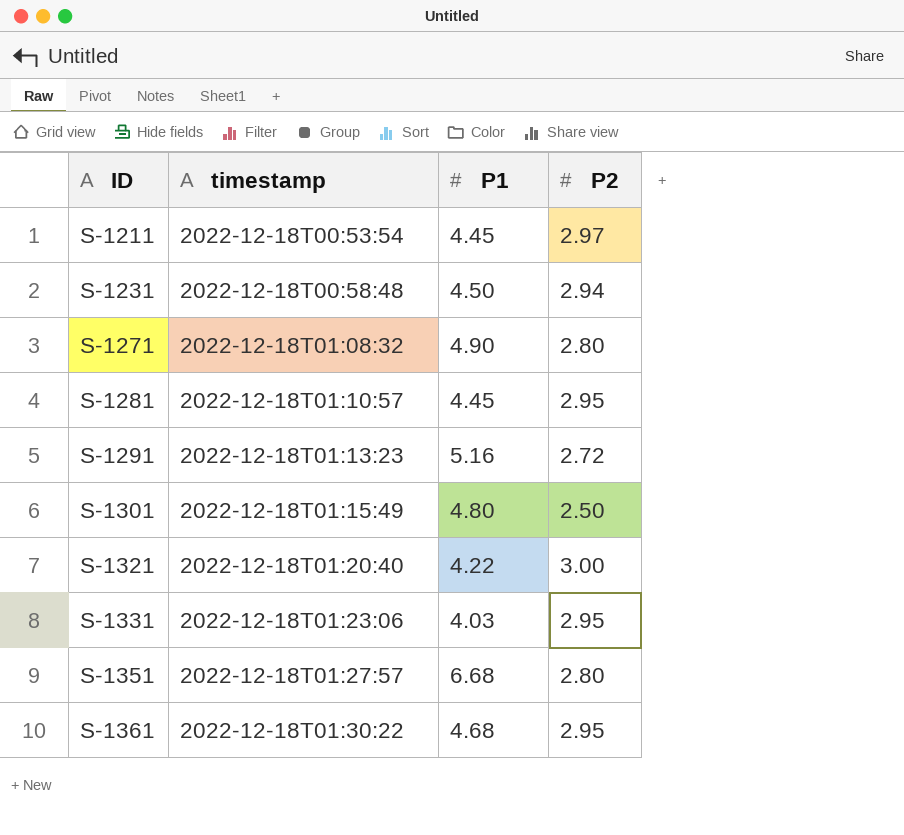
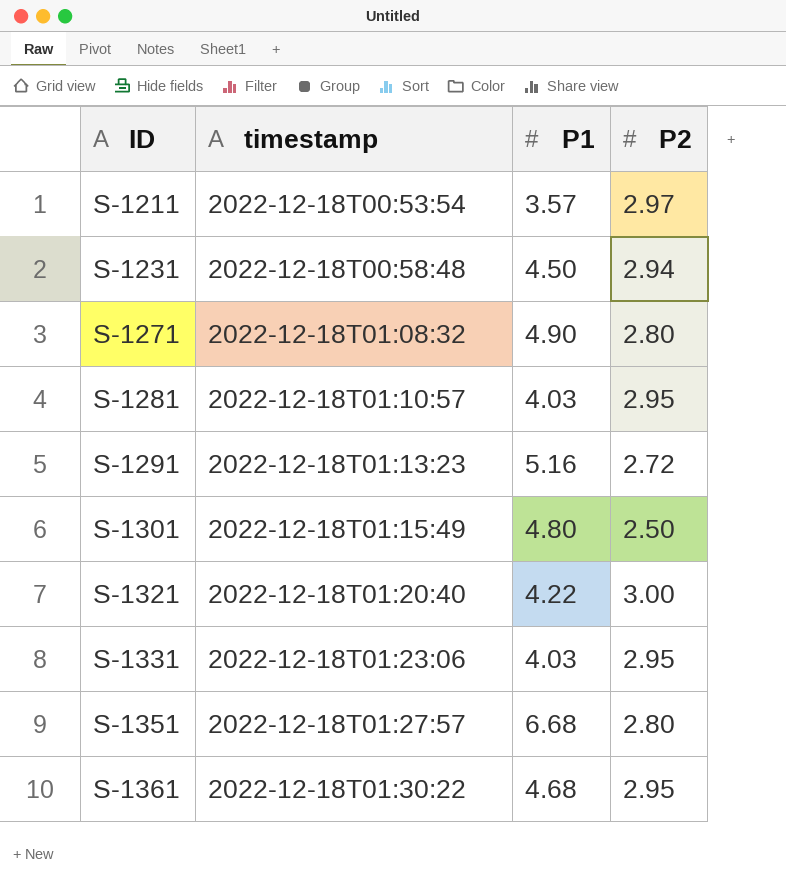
S-1211 | P1: 4.45 -> 3.57
S-1281 | P1: 4.45 -> 4.03

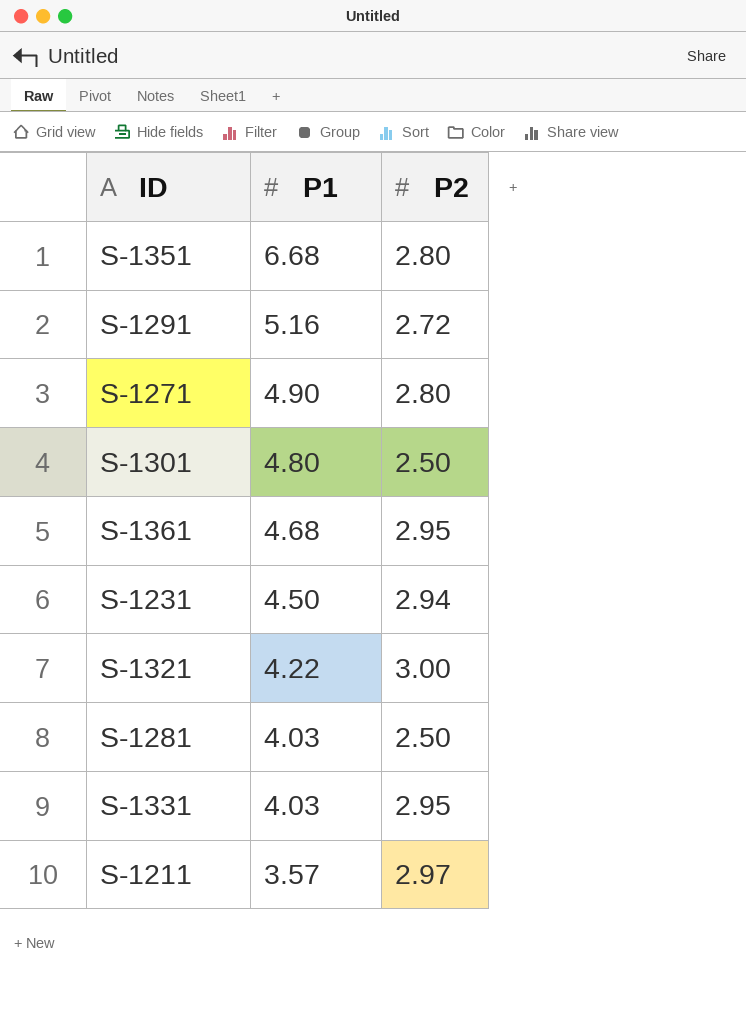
row order: ID ascending -> P1 descending
column timestamp | position: 2 -> none
S-1281 | P2: 2.95 -> 2.50

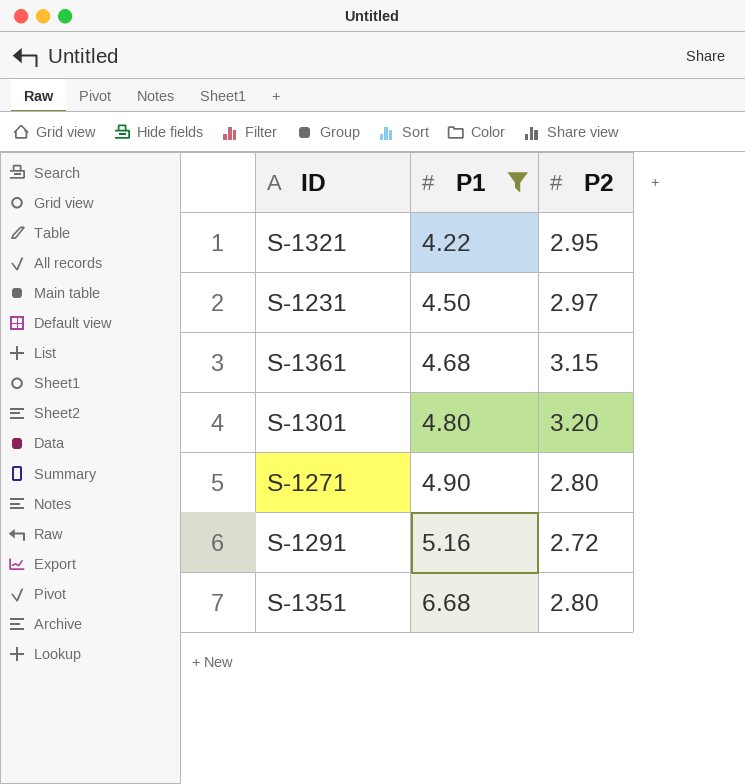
filter: none -> P1 >= 4.22
row order: P1 descending -> P1 ascending
S-1321 | P2: 3.00 -> 2.95
S-1231 | P2: 2.94 -> 2.97
S-1361 | P2: 2.95 -> 3.15
S-1301 | P2: 2.50 -> 3.20

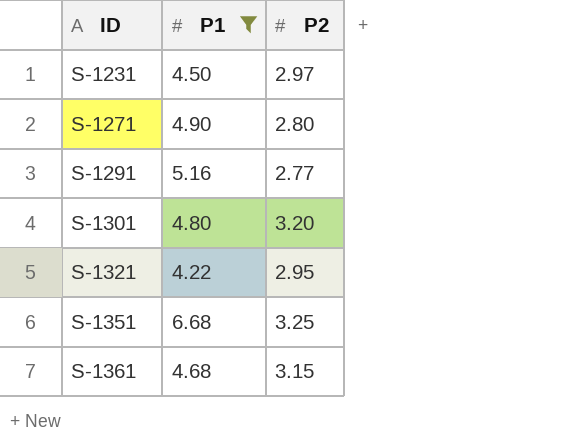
row order: P1 ascending -> ID ascending
S-1291 | P2: 2.72 -> 2.77
S-1351 | P2: 2.80 -> 3.25

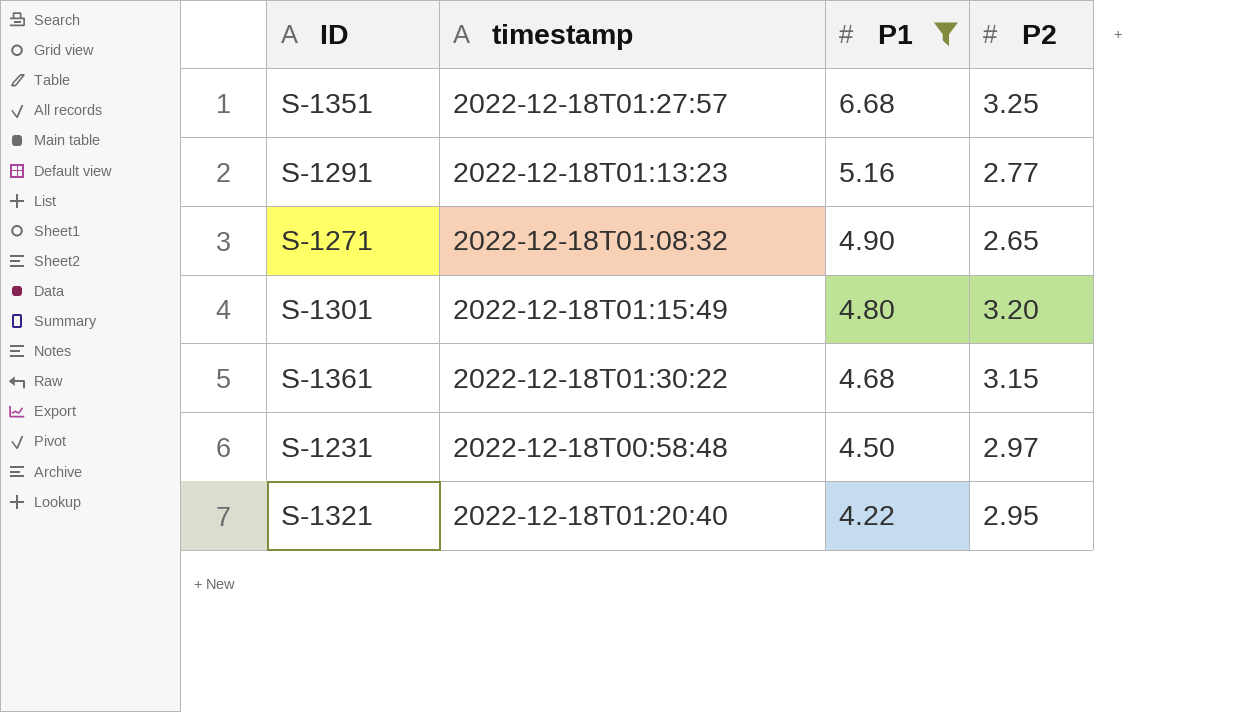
row order: ID ascending -> P1 descending
column timestamp | position: none -> 2
S-1271 | P2: 2.80 -> 2.65

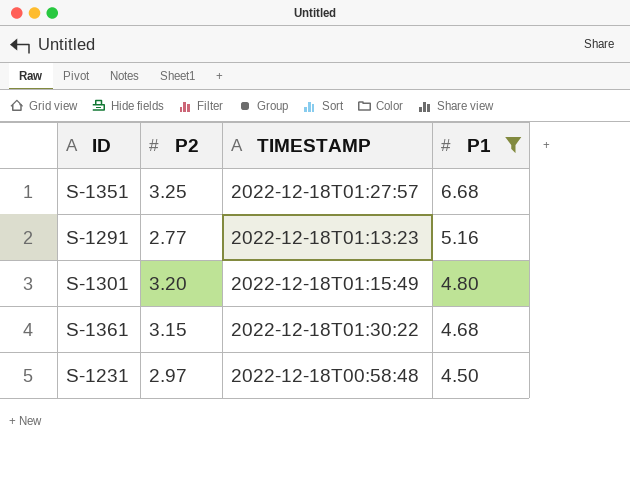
column P2 | position: 4 -> 2
column name: timestamp -> TIMESTAMP
row S-1271: 2022-12-18T01:08:32 | 4.90 | 2.65 -> none
row S-1321: 2022-12-18T01:20:40 | 4.22 | 2.95 -> none

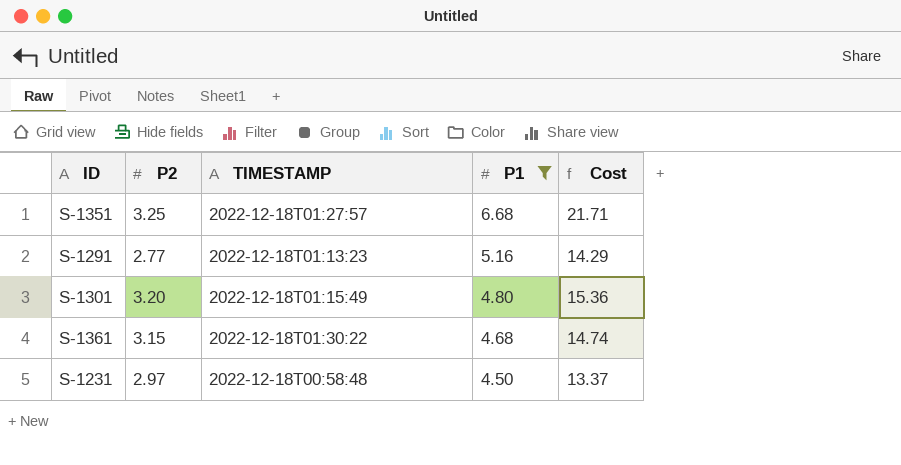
column Cost | formula: none -> [P2] * [P1]

